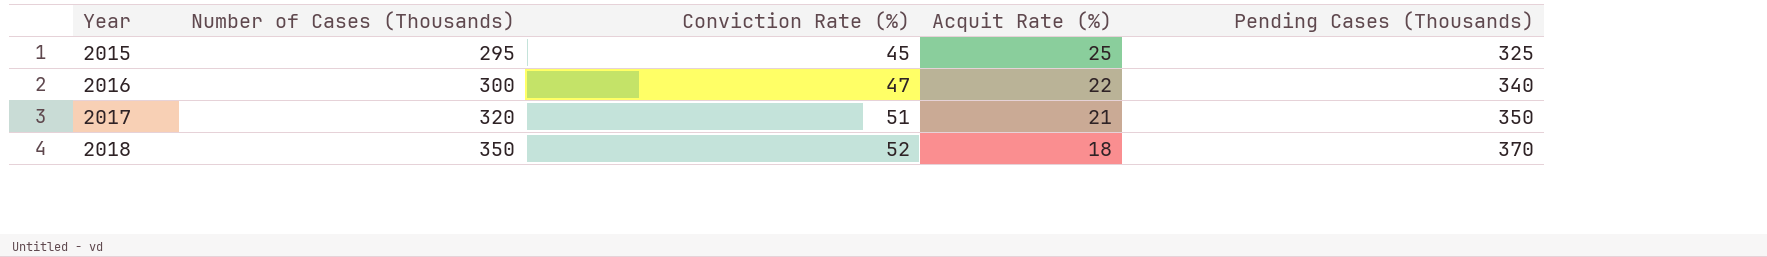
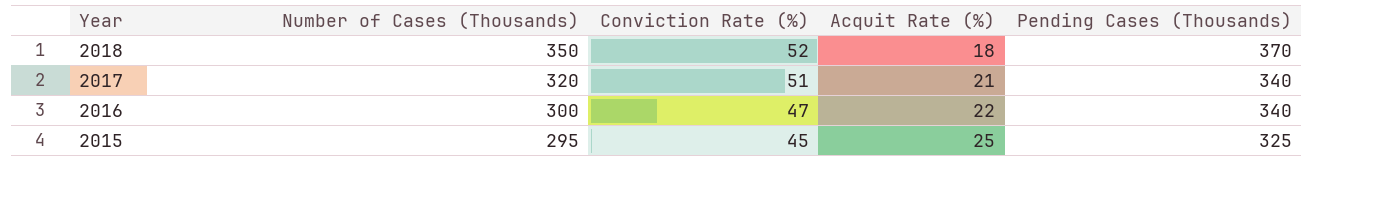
row order: Year ascending -> Year descending
2017 | Pending Cases (Thousands): 350 -> 340

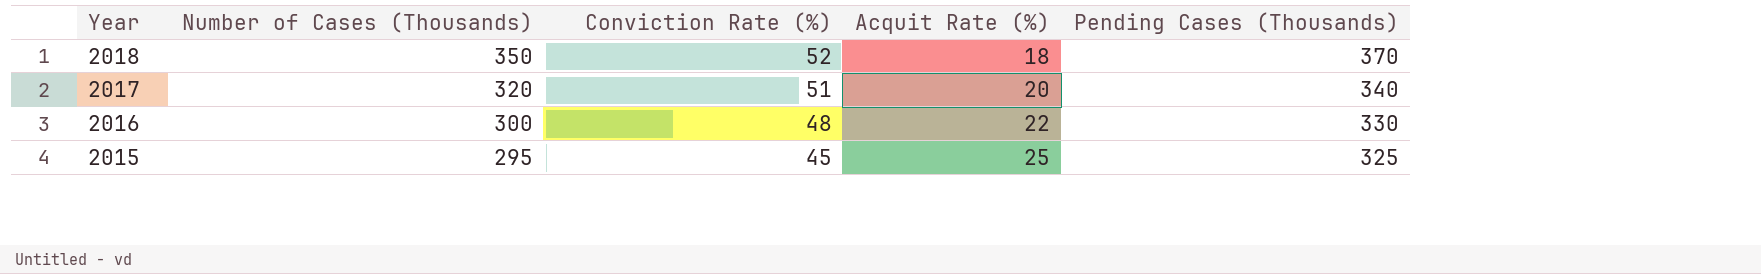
2017 | Acquit Rate (%): 21 -> 20
2016 | Conviction Rate (%): 47 -> 48
2016 | Pending Cases (Thousands): 340 -> 330

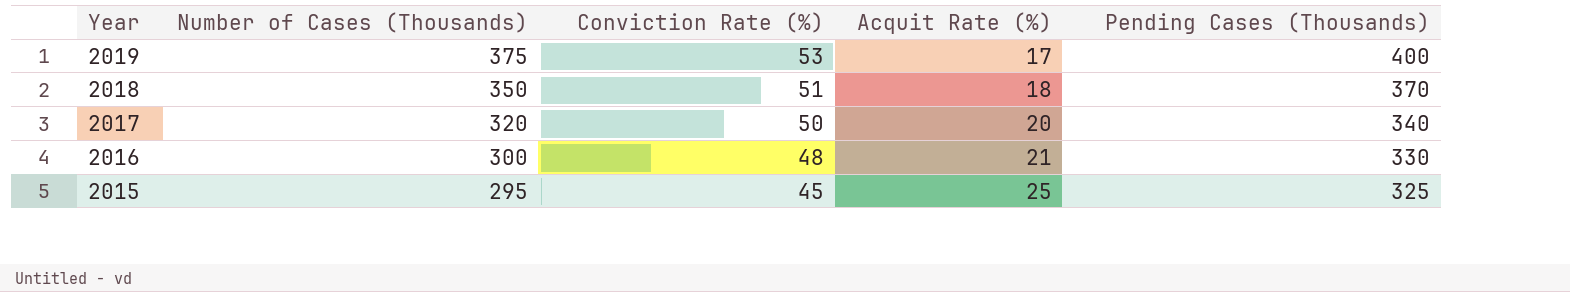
row 2019: none -> 375 | 53 | 17 | 400
2018 | Conviction Rate (%): 52 -> 51
2017 | Conviction Rate (%): 51 -> 50
2016 | Acquit Rate (%): 22 -> 21

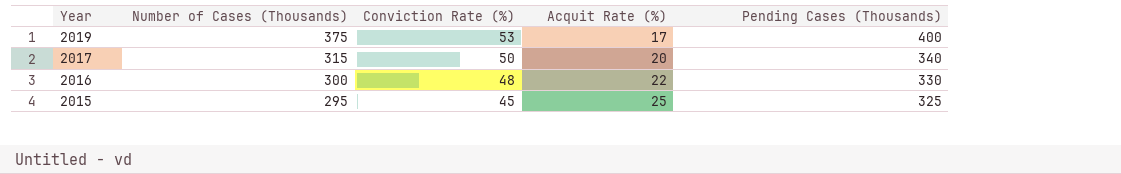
row 2018: 350 | 51 | 18 | 370 -> none
2017 | Number of Cases (Thousands): 320 -> 315
2016 | Acquit Rate (%): 21 -> 22

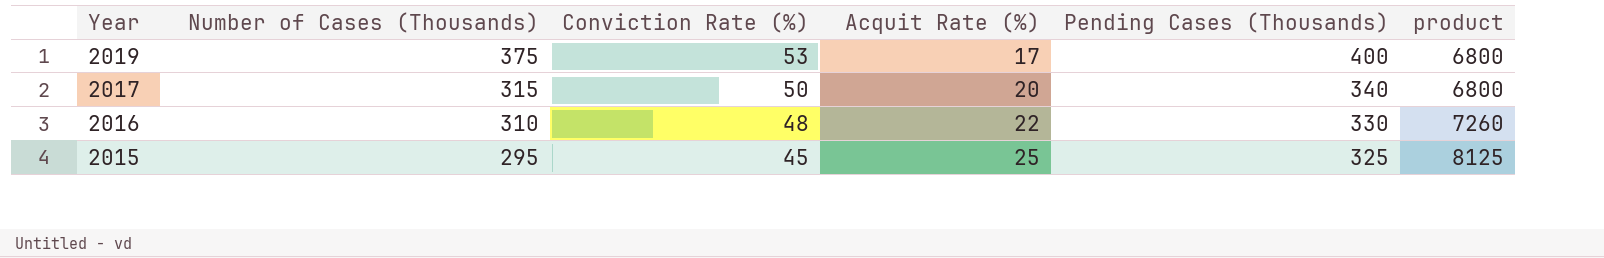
column product | formula: none -> [Acquit Rate (%)] * [Pending Cases (Thousands)]
2016 | Number of Cases (Thousands): 300 -> 310

